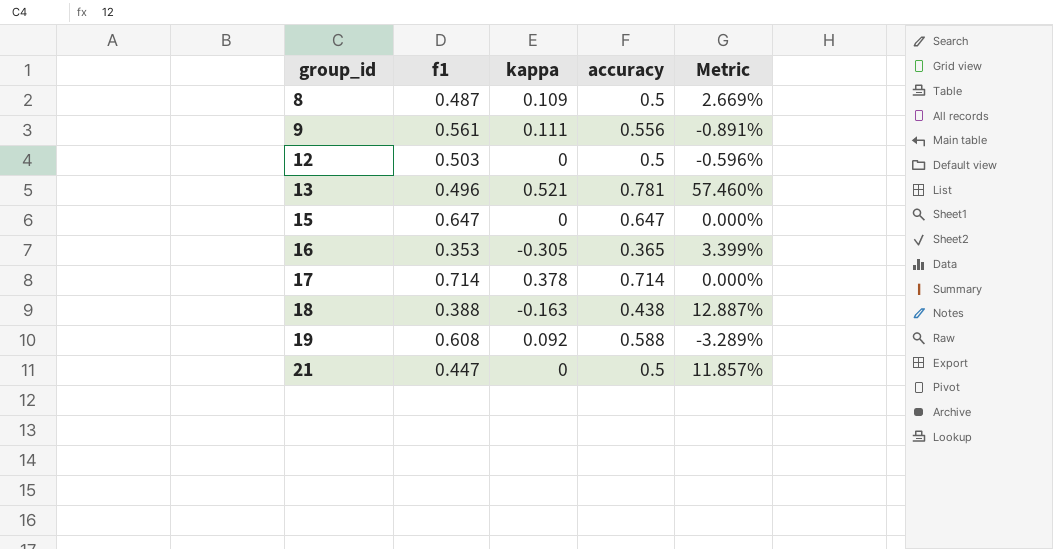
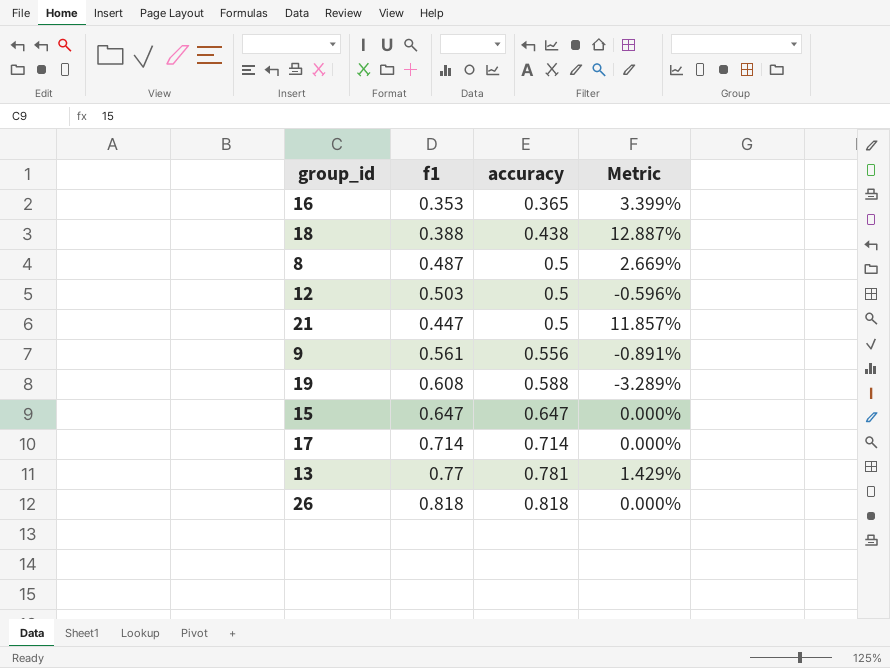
row order: group_id ascending -> accuracy ascending
column kappa | position: 3 -> none
13 | f1: 0.496 -> 0.77
13 | Metric: 57.460% -> 1.429%
row 26: none -> 0.818 | 0.818 | 0.000%

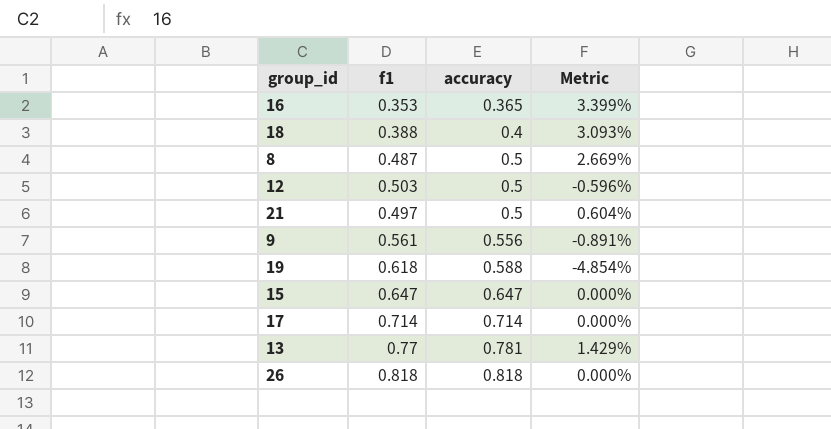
18 | accuracy: 0.438 -> 0.4
18 | Metric: 12.887% -> 3.093%
21 | f1: 0.447 -> 0.497
21 | Metric: 11.857% -> 0.604%
19 | f1: 0.608 -> 0.618
19 | Metric: -3.289% -> -4.854%

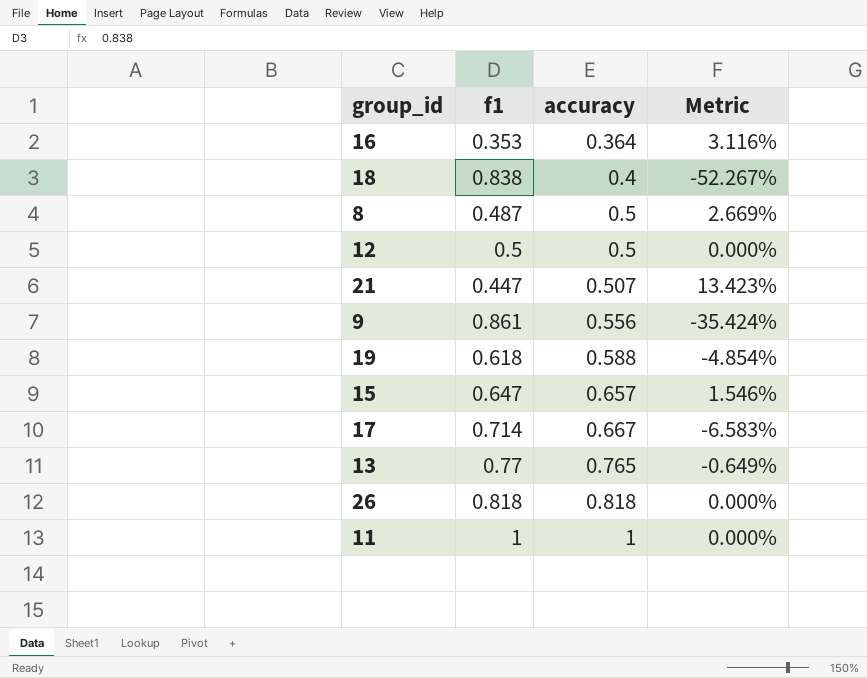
16 | accuracy: 0.365 -> 0.364
16 | Metric: 3.399% -> 3.116%
18 | f1: 0.388 -> 0.838
18 | Metric: 3.093% -> -52.267%
12 | f1: 0.503 -> 0.5
12 | Metric: -0.596% -> 0.000%
21 | f1: 0.497 -> 0.447
21 | accuracy: 0.5 -> 0.507
21 | Metric: 0.604% -> 13.423%
9 | f1: 0.561 -> 0.861
9 | Metric: -0.891% -> -35.424%
15 | accuracy: 0.647 -> 0.657
15 | Metric: 0.000% -> 1.546%
17 | accuracy: 0.714 -> 0.667
17 | Metric: 0.000% -> -6.583%
13 | accuracy: 0.781 -> 0.765
13 | Metric: 1.429% -> -0.649%
row 11: none -> 1 | 1 | 0.000%

